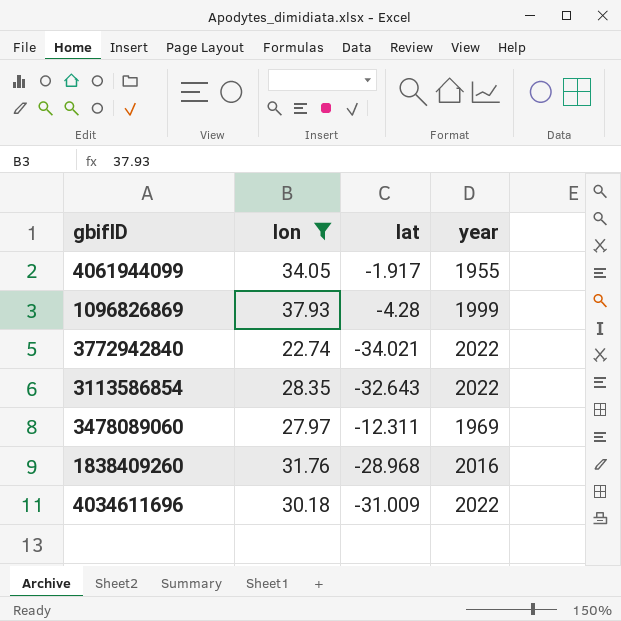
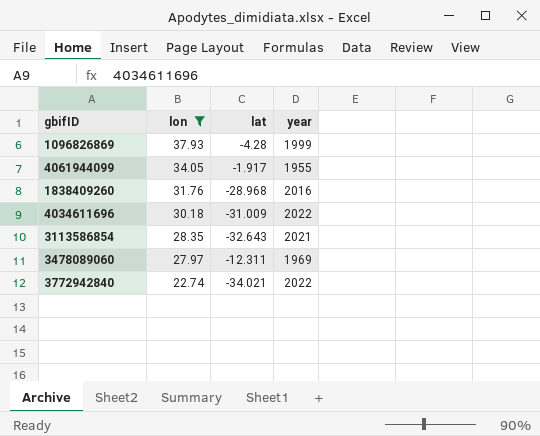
row order: none -> lon descending
3113586854 | year: 2022 -> 2021

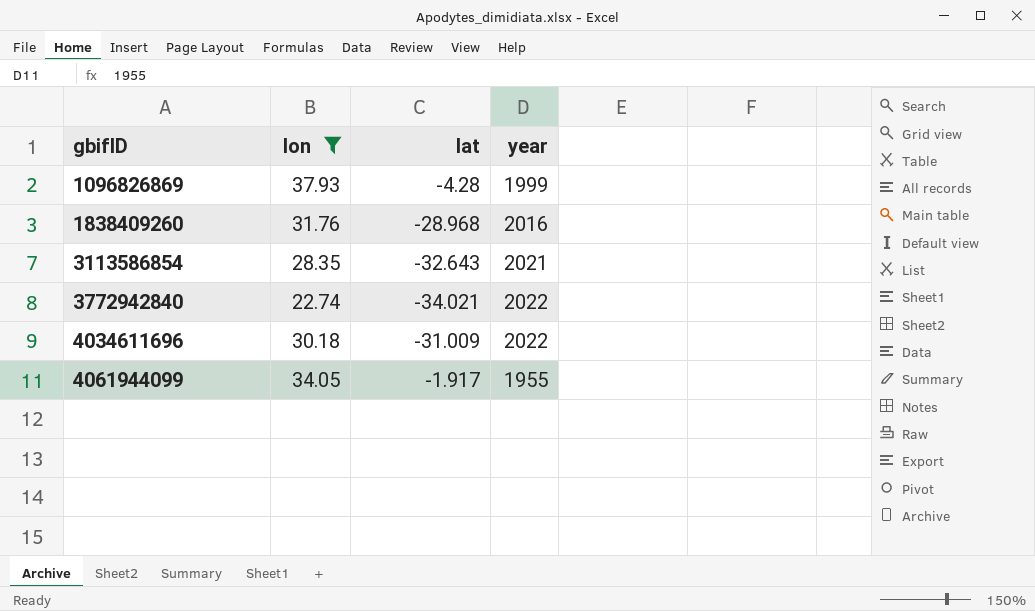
row order: lon descending -> gbifID ascending
row 3478089060: 27.97 | -12.311 | 1969 -> none

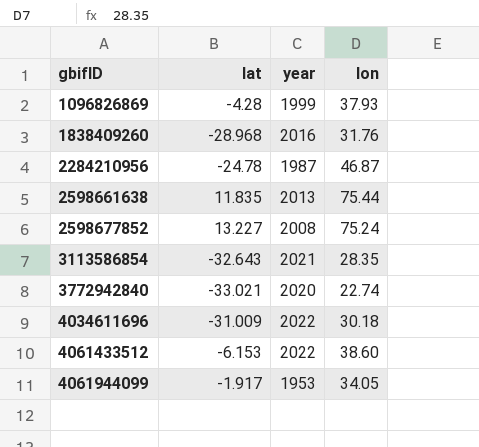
filter: lon <= 37.93 -> none
column lon | position: 2 -> 4
3772942840 | lat: -34.021 -> -33.021
3772942840 | year: 2022 -> 2020
4061944099 | year: 1955 -> 1953

